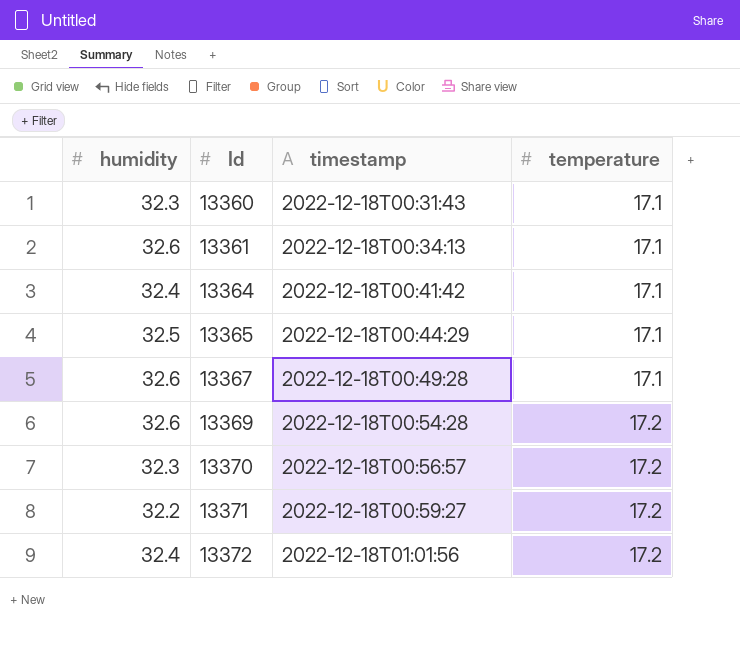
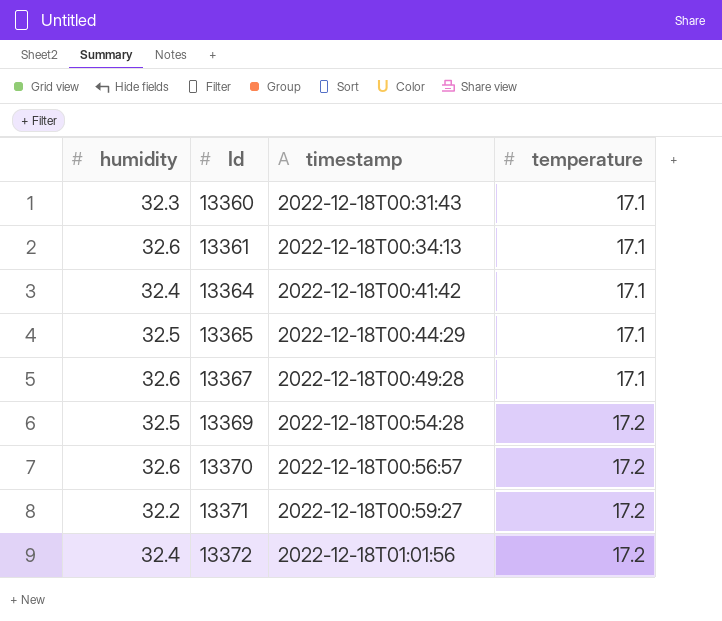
13369 | humidity: 32.6 -> 32.5
13370 | humidity: 32.3 -> 32.6

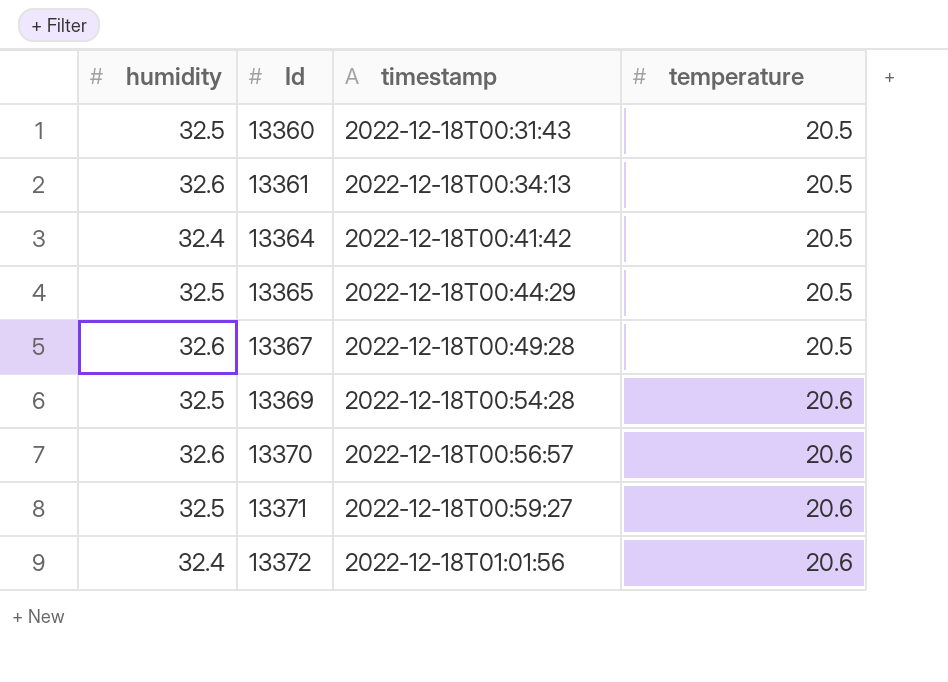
13360 | humidity: 32.3 -> 32.5
13360 | temperature: 17.1 -> 20.5
13361 | temperature: 17.1 -> 20.5
13364 | temperature: 17.1 -> 20.5
13365 | temperature: 17.1 -> 20.5
13367 | temperature: 17.1 -> 20.5
13369 | temperature: 17.2 -> 20.6
13370 | temperature: 17.2 -> 20.6
13371 | humidity: 32.2 -> 32.5
13371 | temperature: 17.2 -> 20.6
13372 | temperature: 17.2 -> 20.6

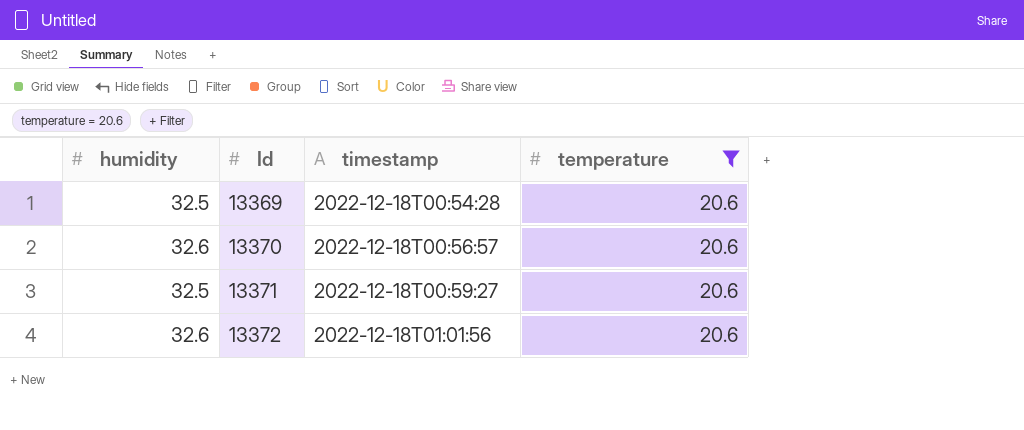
filter: none -> temperature = 20.6
13372 | humidity: 32.4 -> 32.6

